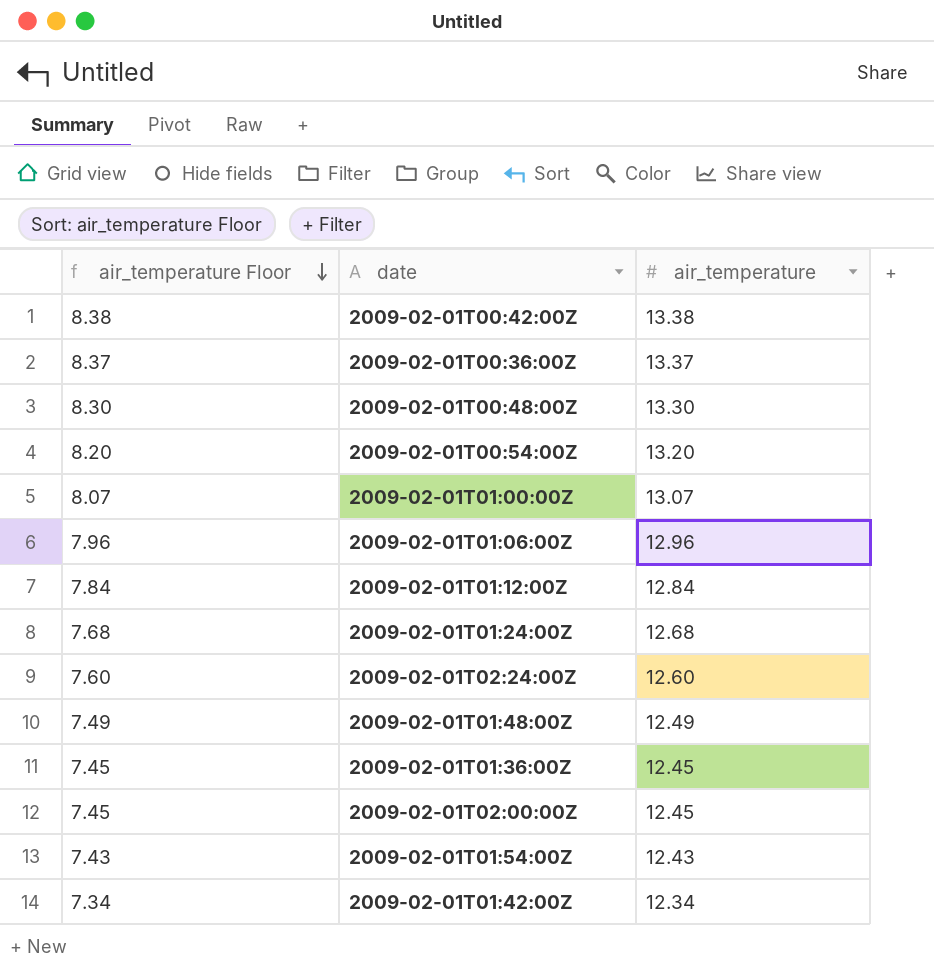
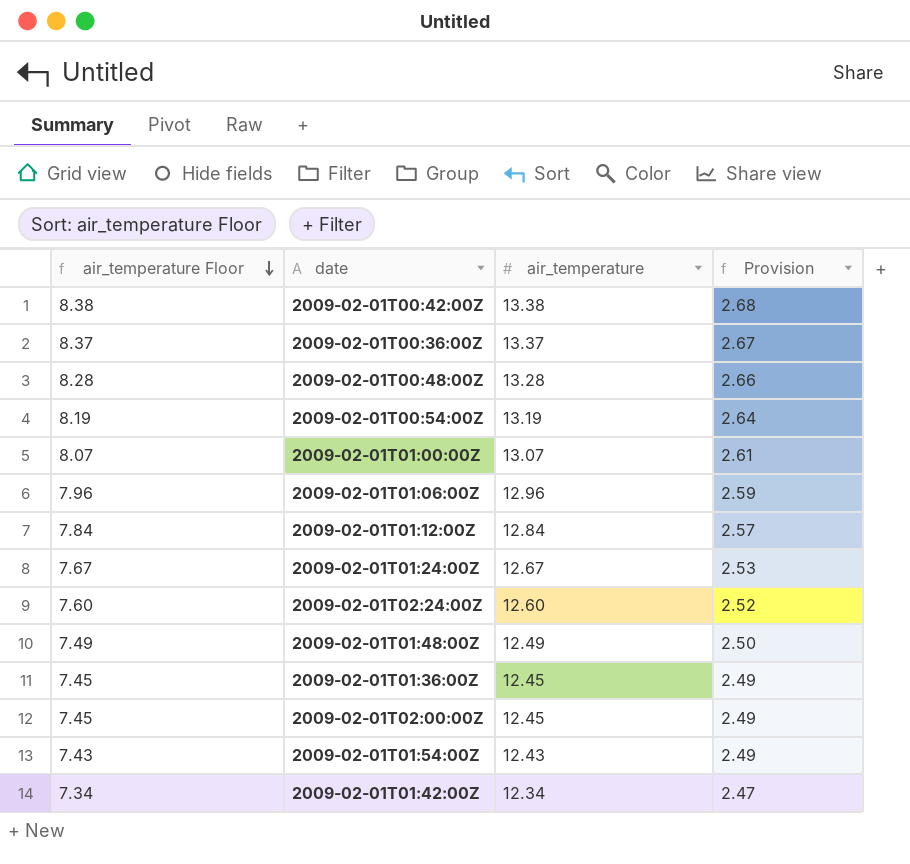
column Provision | formula: none -> [air_temperature] * 0.2
2009-02-01T00:48:00Z | air_temperature Floor: 8.30 -> 8.28
2009-02-01T00:48:00Z | air_temperature: 13.30 -> 13.28
2009-02-01T00:54:00Z | air_temperature Floor: 8.20 -> 8.19
2009-02-01T00:54:00Z | air_temperature: 13.20 -> 13.19
2009-02-01T01:24:00Z | air_temperature Floor: 7.68 -> 7.67
2009-02-01T01:24:00Z | air_temperature: 12.68 -> 12.67

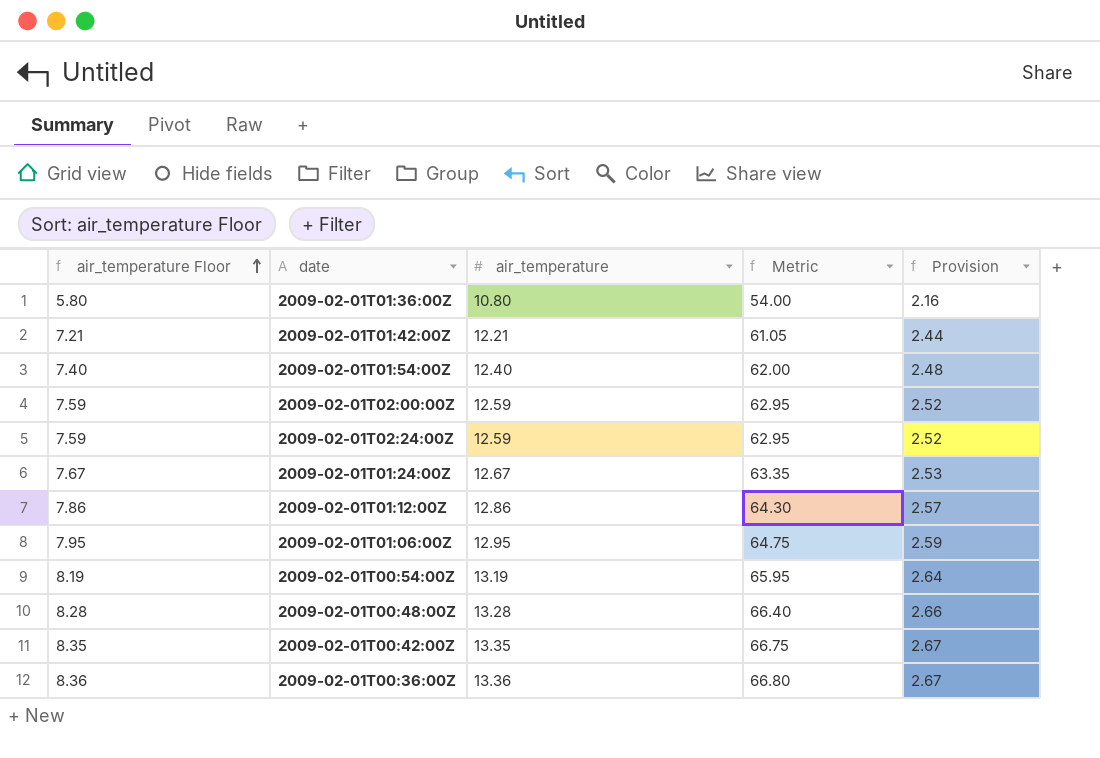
row order: air_temperature Floor descending -> air_temperature Floor ascending
column Metric | formula: none -> [air_temperature] * 5
row 2009-02-01T01:00:00Z: 8.07 | 13.07 | 2.61 -> none
row 2009-02-01T01:48:00Z: 7.49 | 12.49 | 2.50 -> none
2009-02-01T01:36:00Z | air_temperature Floor: 7.45 -> 5.80
2009-02-01T01:36:00Z | air_temperature: 12.45 -> 10.80
2009-02-01T01:36:00Z | Provision: 2.49 -> 2.16
2009-02-01T01:42:00Z | air_temperature Floor: 7.34 -> 7.21
2009-02-01T01:42:00Z | air_temperature: 12.34 -> 12.21
2009-02-01T01:42:00Z | Provision: 2.47 -> 2.44
2009-02-01T01:54:00Z | air_temperature Floor: 7.43 -> 7.40
2009-02-01T01:54:00Z | air_temperature: 12.43 -> 12.40
2009-02-01T01:54:00Z | Provision: 2.49 -> 2.48
2009-02-01T02:00:00Z | air_temperature Floor: 7.45 -> 7.59
2009-02-01T02:00:00Z | air_temperature: 12.45 -> 12.59
2009-02-01T02:00:00Z | Provision: 2.49 -> 2.52
2009-02-01T02:24:00Z | air_temperature Floor: 7.60 -> 7.59
2009-02-01T02:24:00Z | air_temperature: 12.60 -> 12.59
2009-02-01T01:12:00Z | air_temperature Floor: 7.84 -> 7.86
2009-02-01T01:12:00Z | air_temperature: 12.84 -> 12.86
2009-02-01T01:06:00Z | air_temperature Floor: 7.96 -> 7.95
2009-02-01T01:06:00Z | air_temperature: 12.96 -> 12.95
2009-02-01T00:42:00Z | air_temperature Floor: 8.38 -> 8.35
2009-02-01T00:42:00Z | air_temperature: 13.38 -> 13.35
2009-02-01T00:42:00Z | Provision: 2.68 -> 2.67
2009-02-01T00:36:00Z | air_temperature Floor: 8.37 -> 8.36
2009-02-01T00:36:00Z | air_temperature: 13.37 -> 13.36

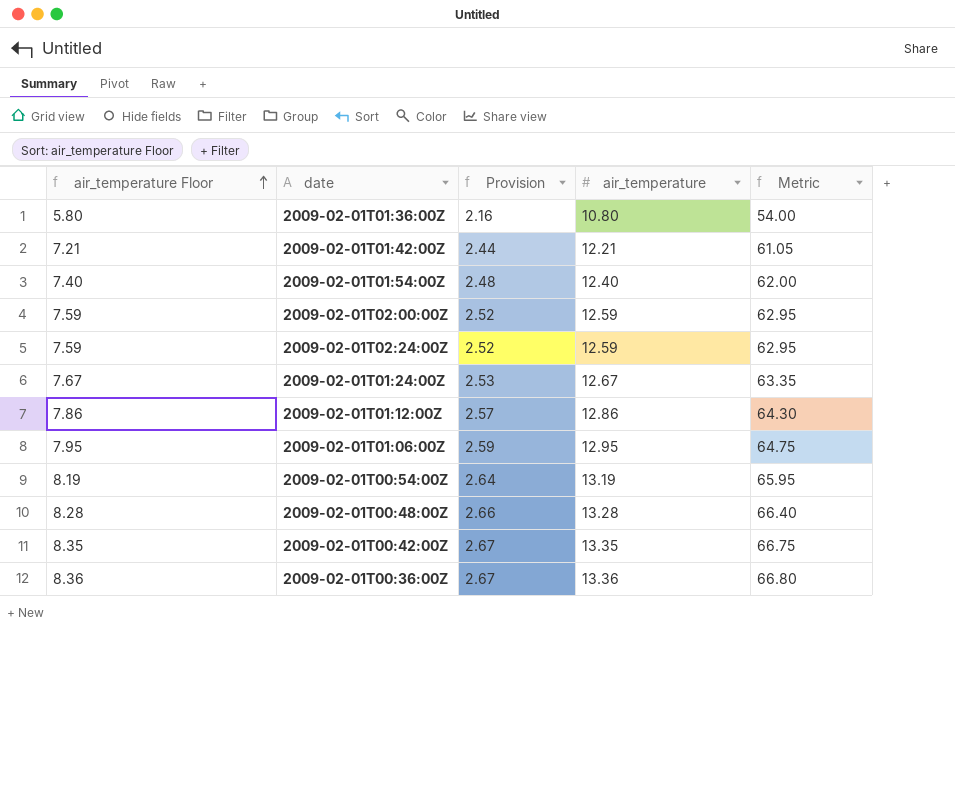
column Provision | position: 5 -> 3

